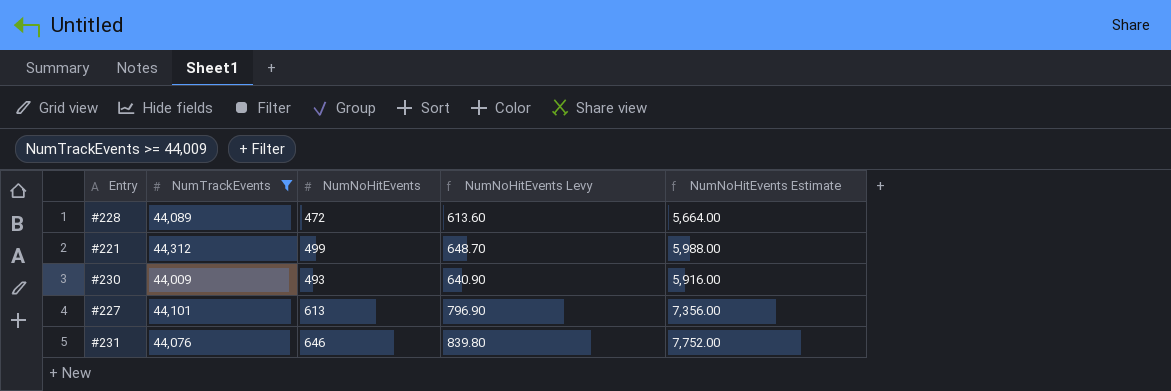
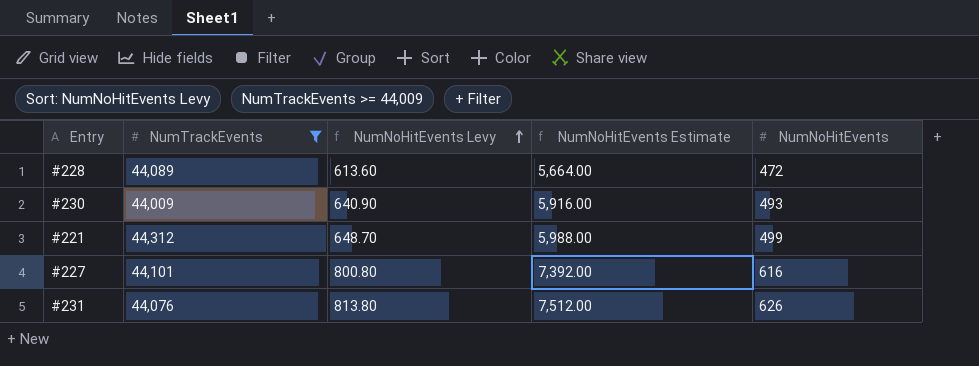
row order: none -> NumNoHitEvents Levy ascending
column NumNoHitEvents | position: 3 -> 5
#227 | NumNoHitEvents Levy: 796.90 -> 800.80
#227 | NumNoHitEvents Estimate: 7,356.00 -> 7,392.00
#227 | NumNoHitEvents: 613 -> 616
#231 | NumNoHitEvents Levy: 839.80 -> 813.80
#231 | NumNoHitEvents Estimate: 7,752.00 -> 7,512.00
#231 | NumNoHitEvents: 646 -> 626

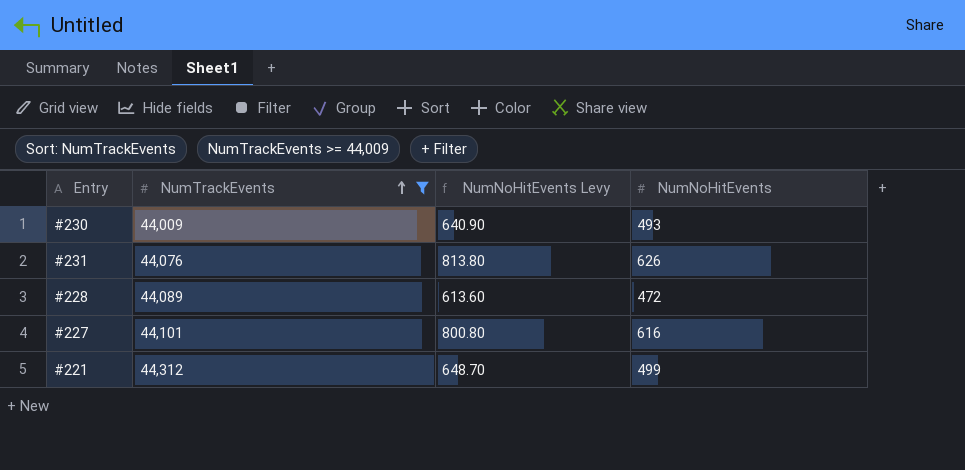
row order: NumNoHitEvents Levy ascending -> NumTrackEvents ascending
column NumNoHitEvents Estimate | formula: [NumNoHitEvents] * 12 -> none

